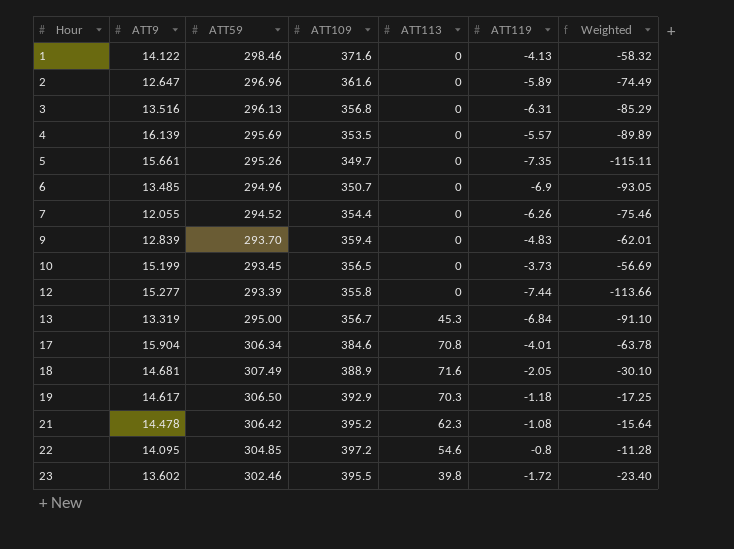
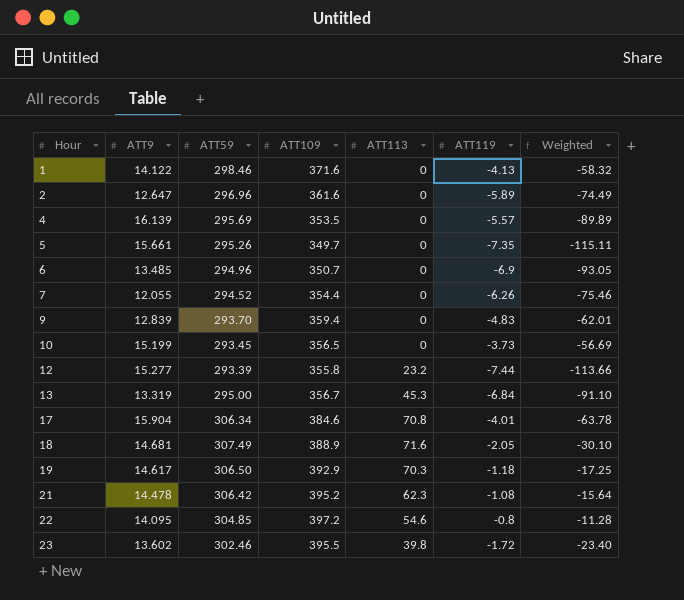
row 3: 13.516 | 296.13 | 356.8 | 0 | -6.31 | -85.29 -> none
12 | ATT113: 0 -> 23.2

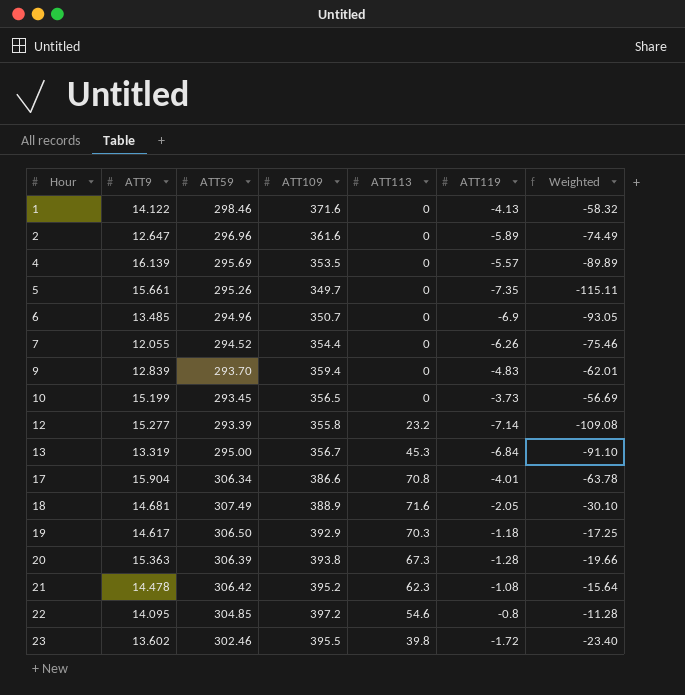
12 | ATT119: -7.44 -> -7.14
12 | Weighted: -113.66 -> -109.08
17 | ATT109: 384.6 -> 386.6
row 20: none -> 15.363 | 306.39 | 393.8 | 67.3 | -1.28 | -19.66

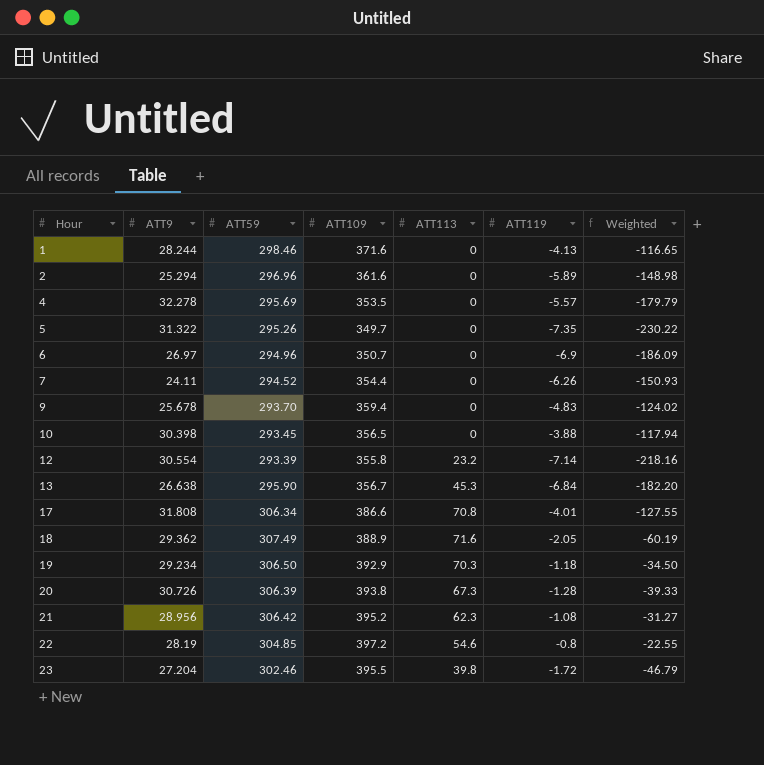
1 | ATT9: 14.122 -> 28.244
1 | Weighted: -58.32 -> -116.65
2 | ATT9: 12.647 -> 25.294
2 | Weighted: -74.49 -> -148.98
4 | ATT9: 16.139 -> 32.278
4 | Weighted: -89.89 -> -179.79
5 | ATT9: 15.661 -> 31.322
5 | Weighted: -115.11 -> -230.22
6 | ATT9: 13.485 -> 26.97
6 | Weighted: -93.05 -> -186.09
7 | ATT9: 12.055 -> 24.11
7 | Weighted: -75.46 -> -150.93
9 | ATT9: 12.839 -> 25.678
9 | Weighted: -62.01 -> -124.02
10 | ATT9: 15.199 -> 30.398
10 | ATT119: -3.73 -> -3.88
10 | Weighted: -56.69 -> -117.94
12 | ATT9: 15.277 -> 30.554
12 | Weighted: -109.08 -> -218.16
13 | ATT9: 13.319 -> 26.638
13 | ATT59: 295.00 -> 295.90
13 | Weighted: -91.10 -> -182.20
17 | ATT9: 15.904 -> 31.808
17 | Weighted: -63.78 -> -127.55
18 | ATT9: 14.681 -> 29.362
18 | Weighted: -30.10 -> -60.19
19 | ATT9: 14.617 -> 29.234
19 | Weighted: -17.25 -> -34.50
20 | ATT9: 15.363 -> 30.726
20 | Weighted: -19.66 -> -39.33
21 | ATT9: 14.478 -> 28.956
21 | Weighted: -15.64 -> -31.27
22 | ATT9: 14.095 -> 28.19
22 | Weighted: -11.28 -> -22.55
23 | ATT9: 13.602 -> 27.204
23 | Weighted: -23.40 -> -46.79

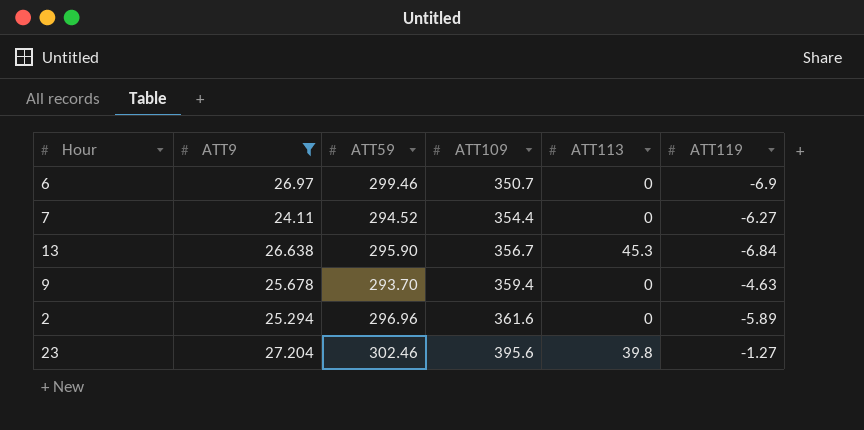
filter: none -> ATT9 <= 27.204
row order: Hour ascending -> ATT109 ascending
column Weighted | formula: [ATT9] * [ATT119] -> none
6 | ATT59: 294.96 -> 299.46
7 | ATT119: -6.26 -> -6.27
9 | ATT119: -4.83 -> -4.63
23 | ATT109: 395.5 -> 395.6
23 | ATT119: -1.72 -> -1.27

